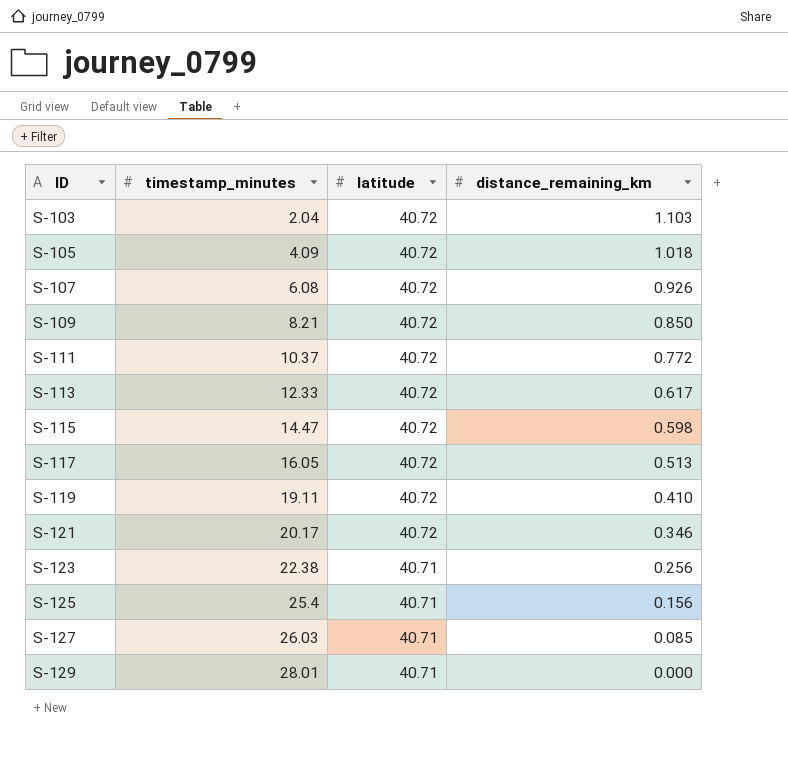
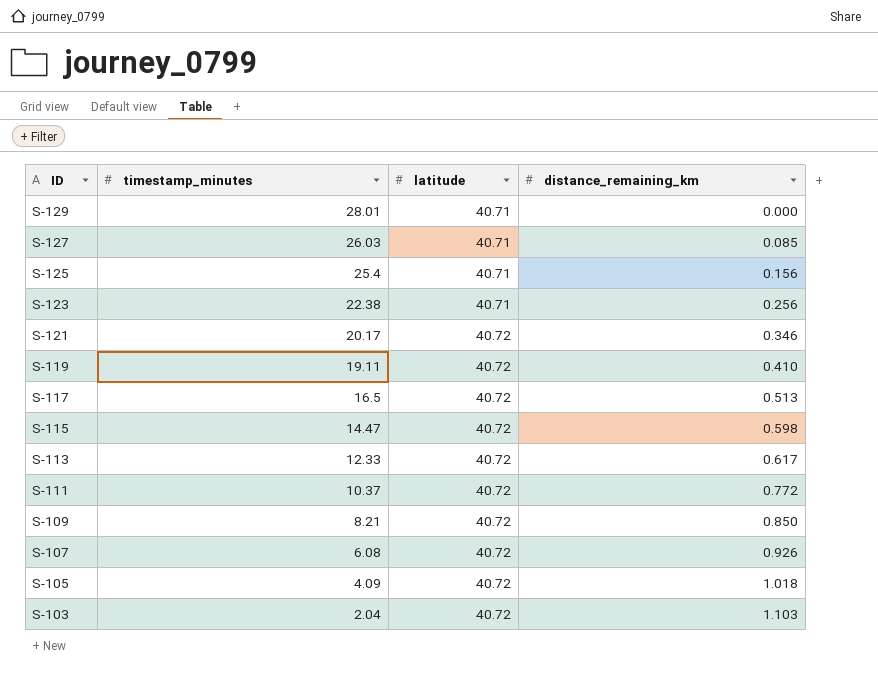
row order: ID ascending -> ID descending
S-117 | timestamp_minutes: 16.05 -> 16.5

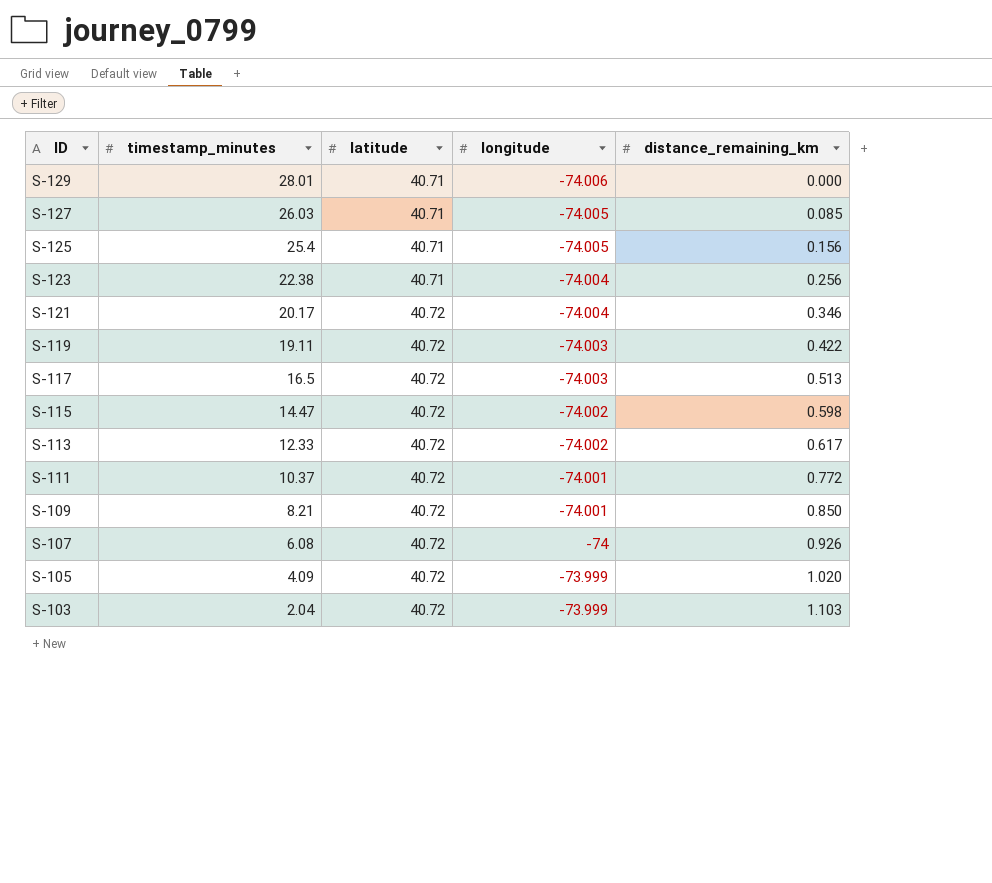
column longitude | position: none -> 4
S-119 | distance_remaining_km: 0.410 -> 0.422
S-105 | distance_remaining_km: 1.018 -> 1.020

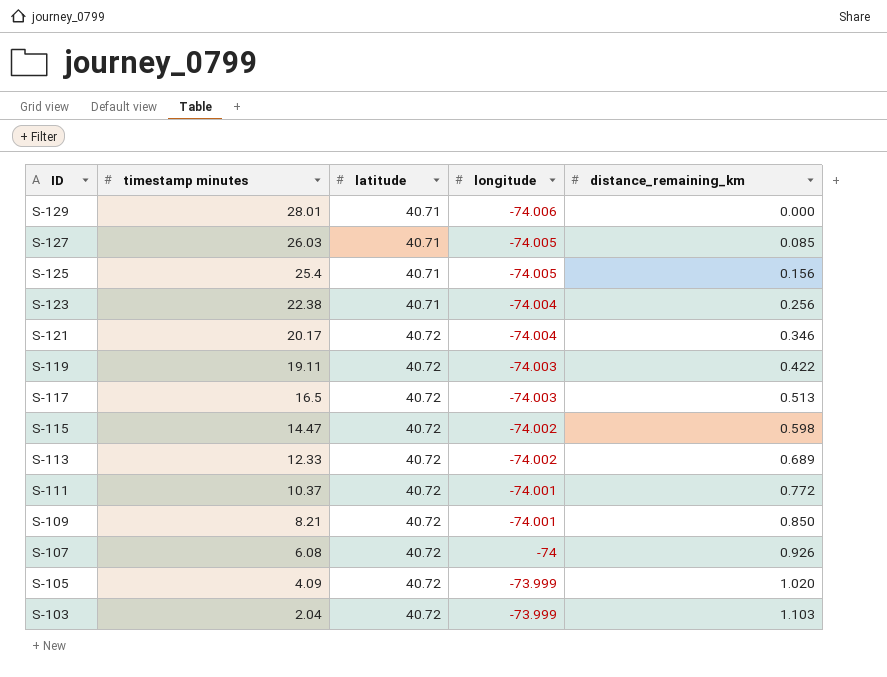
column name: timestamp_minutes -> timestamp minutes
S-113 | distance_remaining_km: 0.617 -> 0.689

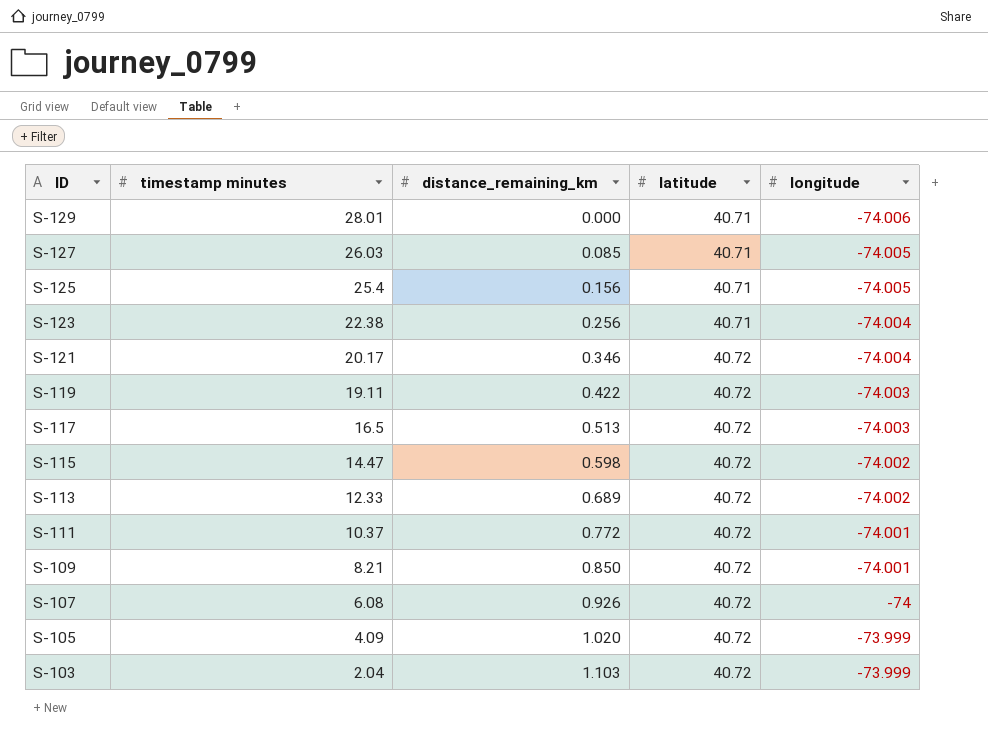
column distance_remaining_km | position: 5 -> 3

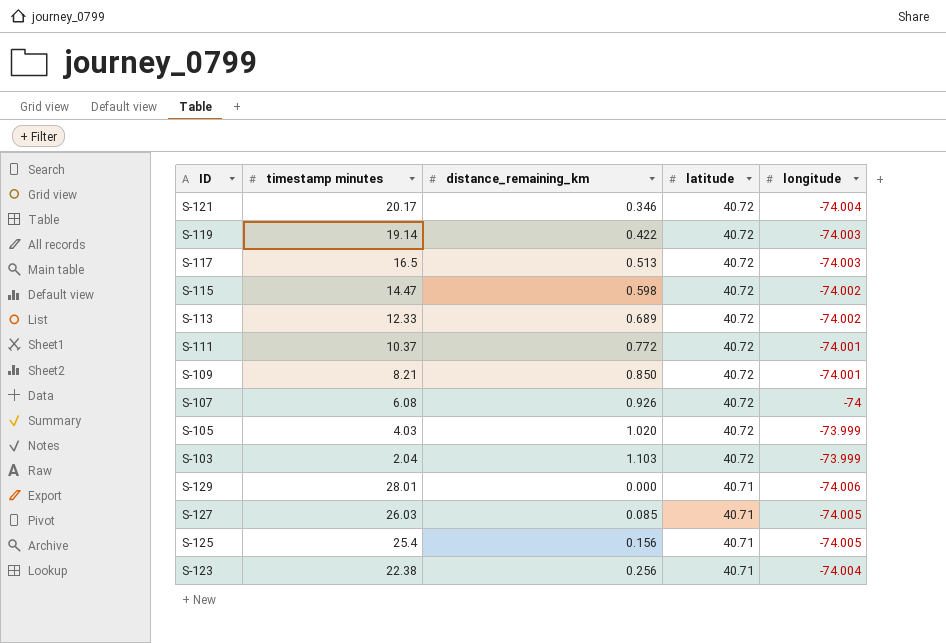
row order: ID descending -> latitude descending
S-119 | timestamp minutes: 19.11 -> 19.14
S-105 | timestamp minutes: 4.09 -> 4.03

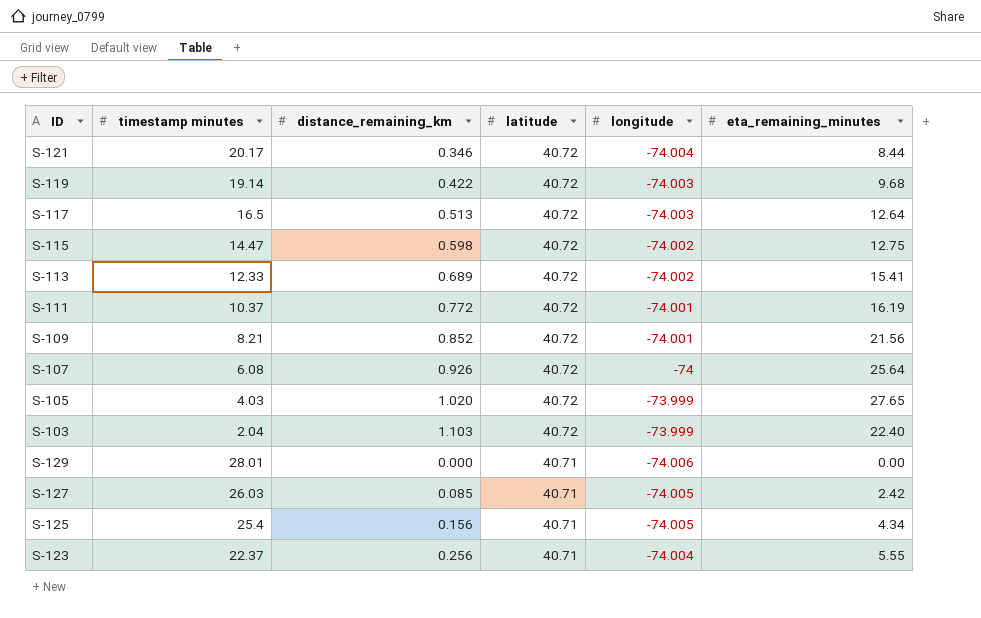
column eta_remaining_minutes | position: none -> 6
S-109 | distance_remaining_km: 0.850 -> 0.852
S-123 | timestamp minutes: 22.38 -> 22.37

